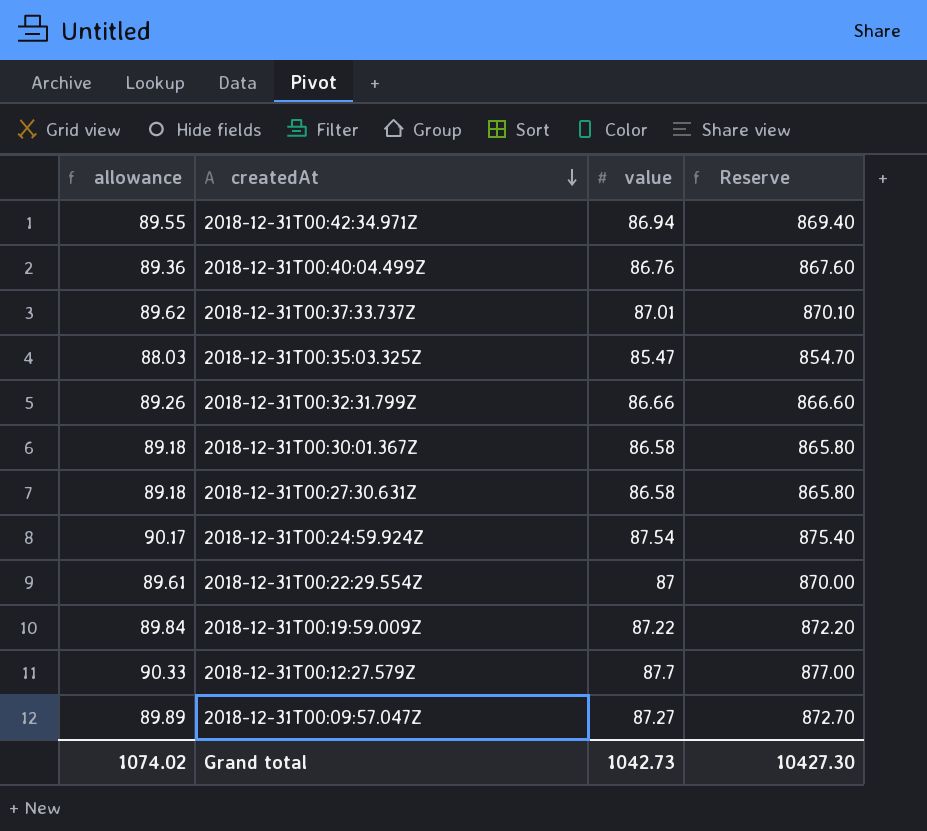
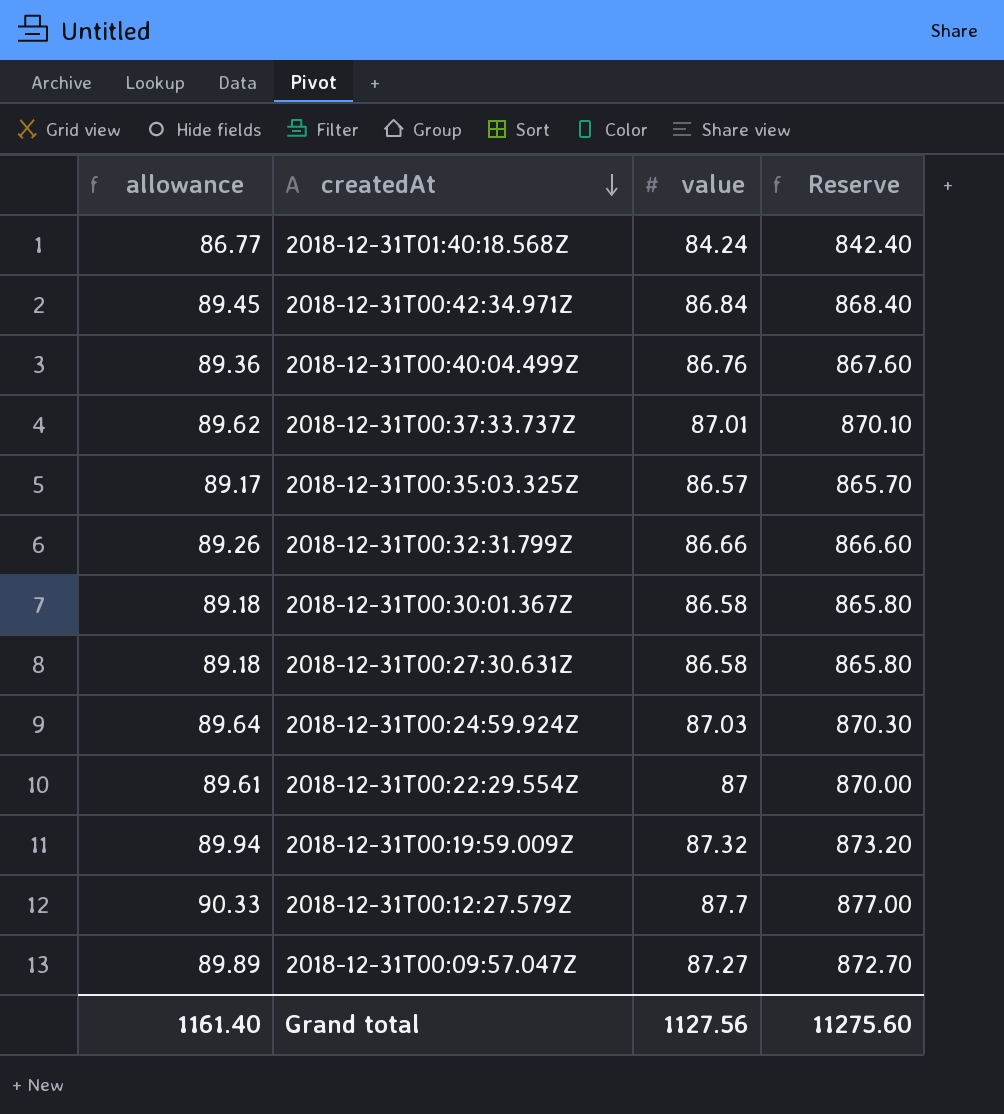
row 2018-12-31T01:40:18.568Z: none -> 86.77 | 84.24 | 842.40
2018-12-31T00:42:34.971Z | allowance: 89.55 -> 89.45
2018-12-31T00:42:34.971Z | value: 86.94 -> 86.84
2018-12-31T00:42:34.971Z | Reserve: 869.40 -> 868.40
2018-12-31T00:35:03.325Z | allowance: 88.03 -> 89.17
2018-12-31T00:35:03.325Z | value: 85.47 -> 86.57
2018-12-31T00:35:03.325Z | Reserve: 854.70 -> 865.70
2018-12-31T00:24:59.924Z | allowance: 90.17 -> 89.64
2018-12-31T00:24:59.924Z | value: 87.54 -> 87.03
2018-12-31T00:24:59.924Z | Reserve: 875.40 -> 870.30
2018-12-31T00:19:59.009Z | allowance: 89.84 -> 89.94
2018-12-31T00:19:59.009Z | value: 87.22 -> 87.32
2018-12-31T00:19:59.009Z | Reserve: 872.20 -> 873.20
Grand total | allowance: 1074.02 -> 1161.40
Grand total | value: 1042.73 -> 1127.56
Grand total | Reserve: 10427.30 -> 11275.60

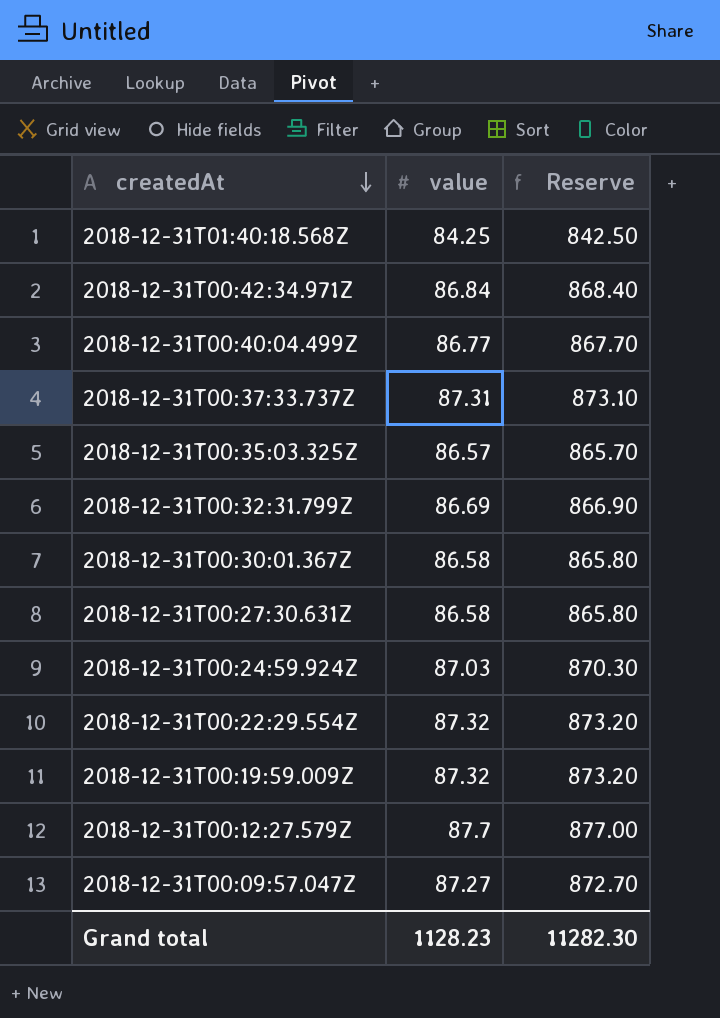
column allowance | formula: [value] * 1.03 -> none
2018-12-31T01:40:18.568Z | value: 84.24 -> 84.25
2018-12-31T01:40:18.568Z | Reserve: 842.40 -> 842.50
2018-12-31T00:40:04.499Z | value: 86.76 -> 86.77
2018-12-31T00:40:04.499Z | Reserve: 867.60 -> 867.70
2018-12-31T00:37:33.737Z | value: 87.01 -> 87.31
2018-12-31T00:37:33.737Z | Reserve: 870.10 -> 873.10
2018-12-31T00:32:31.799Z | value: 86.66 -> 86.69
2018-12-31T00:32:31.799Z | Reserve: 866.60 -> 866.90
2018-12-31T00:22:29.554Z | value: 87 -> 87.32
2018-12-31T00:22:29.554Z | Reserve: 870.00 -> 873.20
Grand total | value: 1127.56 -> 1128.23
Grand total | Reserve: 11275.60 -> 11282.30

